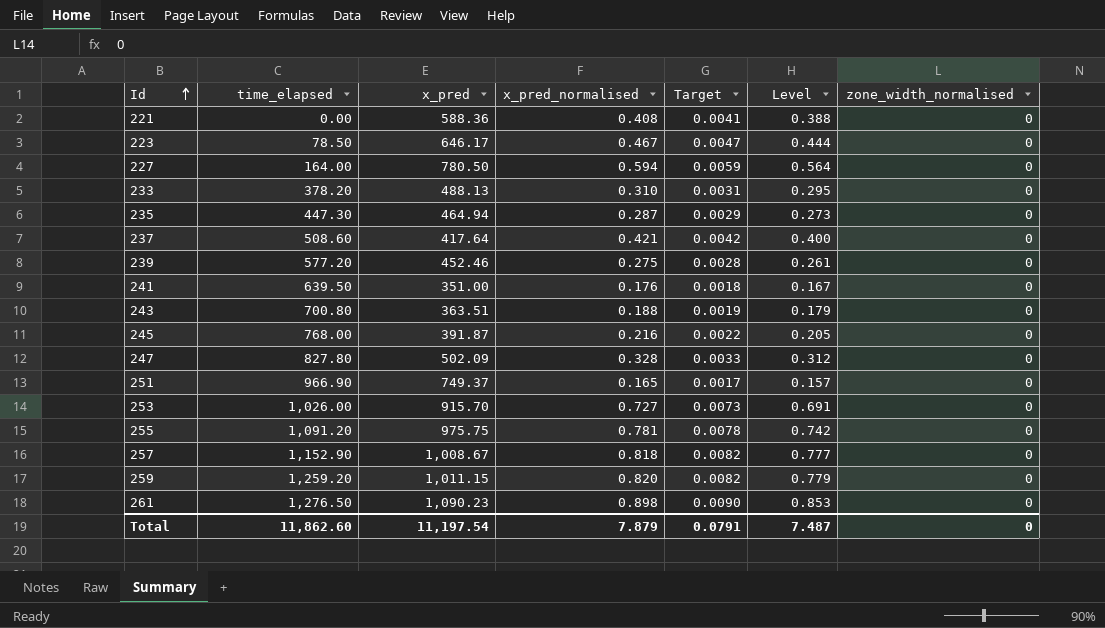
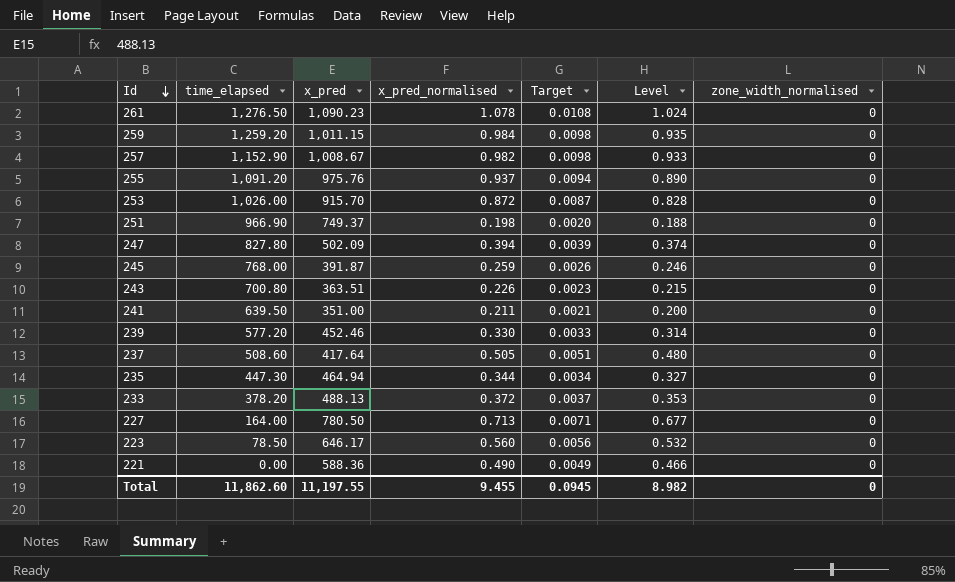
row order: Id ascending -> Id descending
261 | x_pred_normalised: 0.898 -> 1.078
261 | Target: 0.0090 -> 0.0108
261 | Level: 0.853 -> 1.024
259 | x_pred_normalised: 0.820 -> 0.984
259 | Target: 0.0082 -> 0.0098
259 | Level: 0.779 -> 0.935
257 | x_pred_normalised: 0.818 -> 0.982
257 | Target: 0.0082 -> 0.0098
257 | Level: 0.777 -> 0.933
255 | x_pred: 975.75 -> 975.76
255 | x_pred_normalised: 0.781 -> 0.937
255 | Target: 0.0078 -> 0.0094
255 | Level: 0.742 -> 0.890
253 | x_pred_normalised: 0.727 -> 0.872
253 | Target: 0.0073 -> 0.0087
253 | Level: 0.691 -> 0.828
251 | x_pred_normalised: 0.165 -> 0.198
251 | Target: 0.0017 -> 0.0020
251 | Level: 0.157 -> 0.188
247 | x_pred_normalised: 0.328 -> 0.394
247 | Target: 0.0033 -> 0.0039
247 | Level: 0.312 -> 0.374
245 | x_pred_normalised: 0.216 -> 0.259
245 | Target: 0.0022 -> 0.0026
245 | Level: 0.205 -> 0.246
243 | x_pred_normalised: 0.188 -> 0.226
243 | Target: 0.0019 -> 0.0023
243 | Level: 0.179 -> 0.215
241 | x_pred_normalised: 0.176 -> 0.211
241 | Target: 0.0018 -> 0.0021
241 | Level: 0.167 -> 0.200
239 | x_pred_normalised: 0.275 -> 0.330
239 | Target: 0.0028 -> 0.0033
239 | Level: 0.261 -> 0.314
237 | x_pred_normalised: 0.421 -> 0.505
237 | Target: 0.0042 -> 0.0051
237 | Level: 0.400 -> 0.480
235 | x_pred_normalised: 0.287 -> 0.344
235 | Target: 0.0029 -> 0.0034
235 | Level: 0.273 -> 0.327
233 | x_pred_normalised: 0.310 -> 0.372
233 | Target: 0.0031 -> 0.0037
233 | Level: 0.295 -> 0.353
227 | x_pred_normalised: 0.594 -> 0.713
227 | Target: 0.0059 -> 0.0071
227 | Level: 0.564 -> 0.677
223 | x_pred_normalised: 0.467 -> 0.560
223 | Target: 0.0047 -> 0.0056
223 | Level: 0.444 -> 0.532
221 | x_pred_normalised: 0.408 -> 0.490
221 | Target: 0.0041 -> 0.0049
221 | Level: 0.388 -> 0.466
Total | x_pred: 11,197.54 -> 11,197.55
Total | x_pred_normalised: 7.879 -> 9.455
Total | Target: 0.0791 -> 0.0945
Total | Level: 7.487 -> 8.982

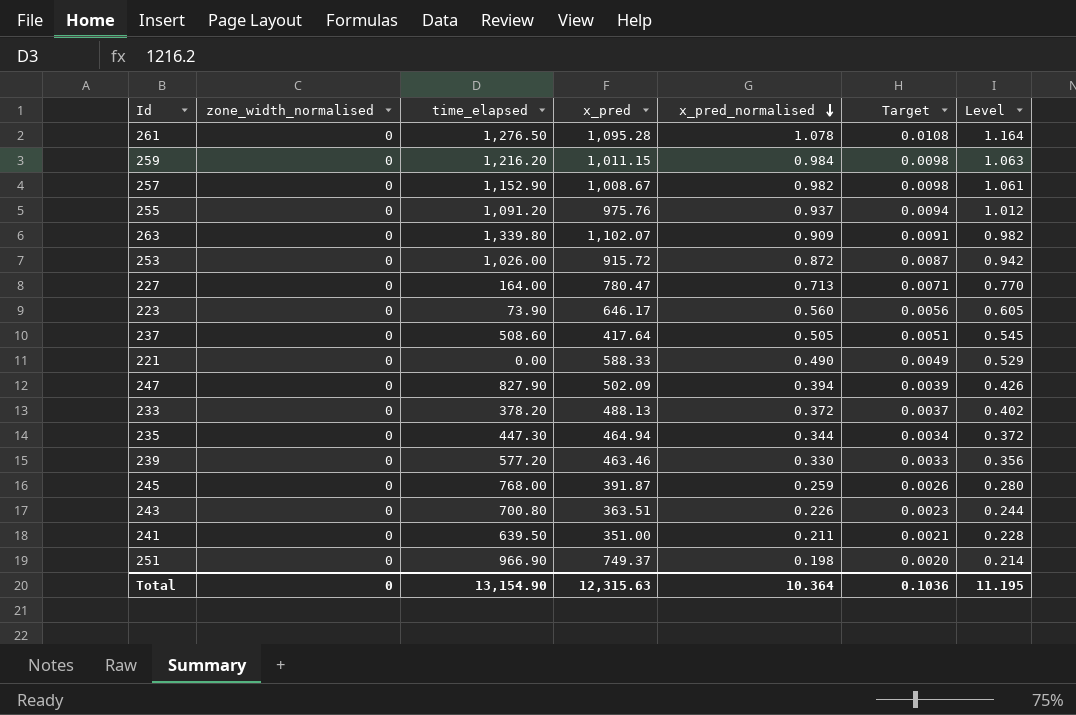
row order: Id descending -> x_pred_normalised descending
column zone_width_normalised | position: 7 -> 2
column Level | formula: [x_pred_normalised] * 0.95 -> [x_pred_normalised] * 1.08
261 | x_pred: 1,090.23 -> 1,095.28
259 | time_elapsed: 1,259.20 -> 1,216.20
row 263: none -> 0 | 1,339.80 | 1,102.07 | 0.909 | 0.0091 | 0.982
253 | x_pred: 915.70 -> 915.72
227 | x_pred: 780.50 -> 780.47
223 | time_elapsed: 78.50 -> 73.90
221 | x_pred: 588.36 -> 588.33
247 | time_elapsed: 827.80 -> 827.90
239 | x_pred: 452.46 -> 463.46
Total | time_elapsed: 11,862.60 -> 13,154.90
Total | x_pred: 11,197.55 -> 12,315.63
Total | x_pred_normalised: 9.455 -> 10.364
Total | Target: 0.0945 -> 0.1036
Total | Level: 8.982 -> 11.195

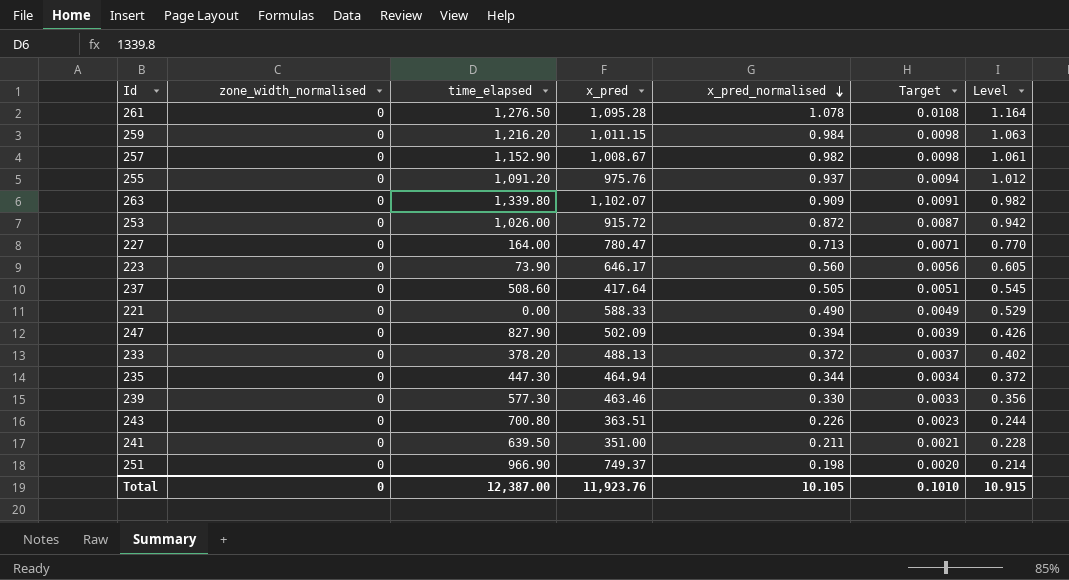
row 245: 0 | 768.00 | 391.87 | 0.259 | 0.0026 | 0.280 -> none
239 | time_elapsed: 577.20 -> 577.30
Total | time_elapsed: 13,154.90 -> 12,387.00
Total | x_pred: 12,315.63 -> 11,923.76
Total | x_pred_normalised: 10.364 -> 10.105
Total | Target: 0.1036 -> 0.1010
Total | Level: 11.195 -> 10.915

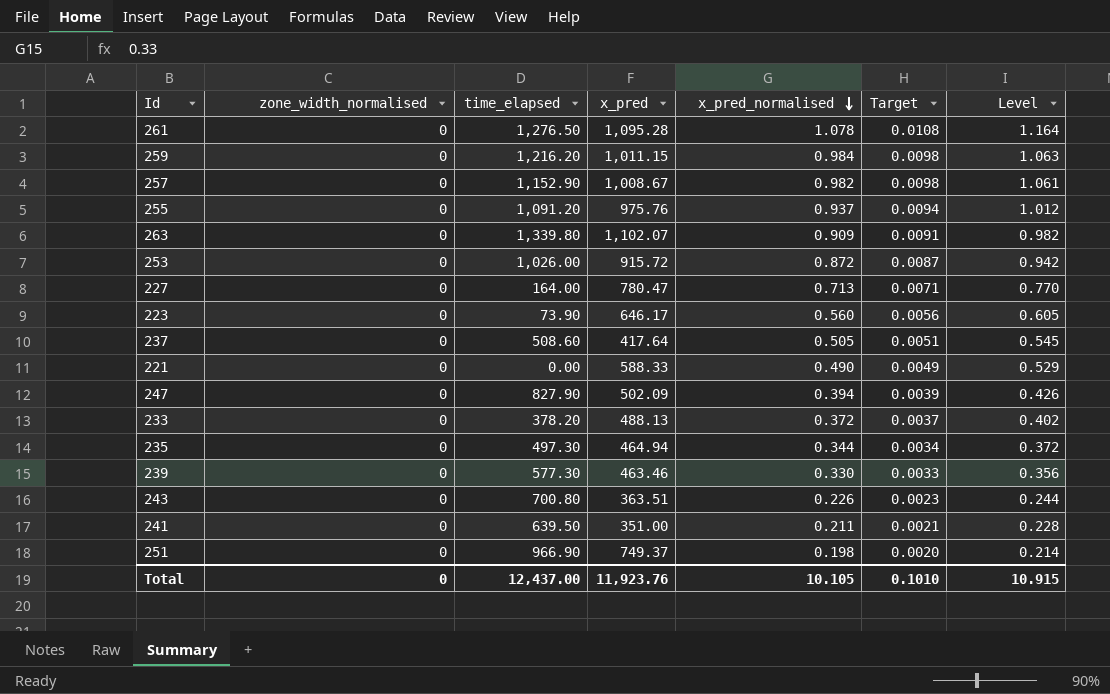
235 | time_elapsed: 447.30 -> 497.30
Total | time_elapsed: 12,387.00 -> 12,437.00

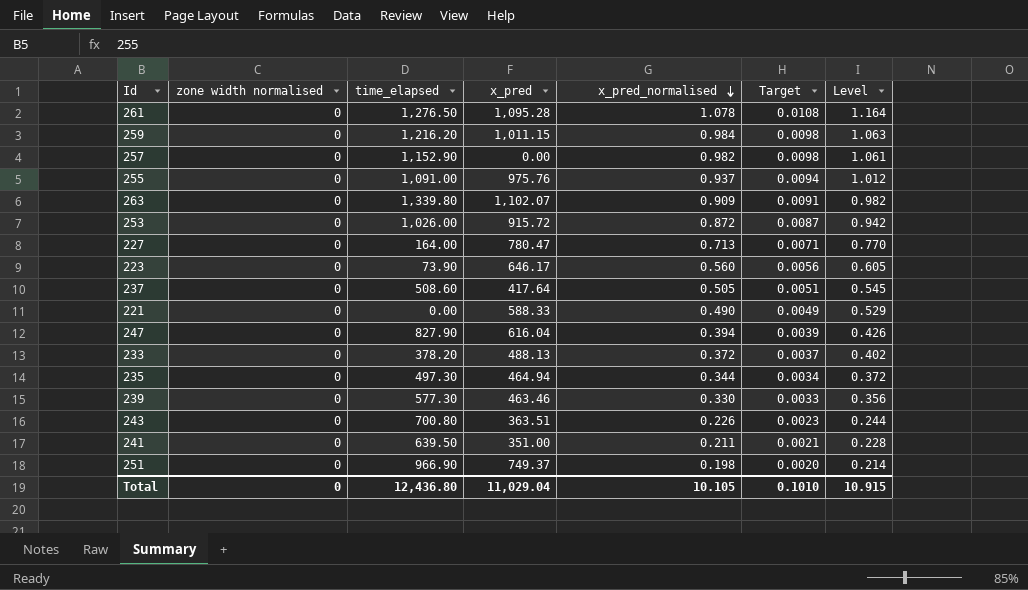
column name: zone_width_normalised -> zone width normalised
257 | x_pred: 1,008.67 -> 0.00
255 | time_elapsed: 1,091.20 -> 1,091.00
247 | x_pred: 502.09 -> 616.04
Total | time_elapsed: 12,437.00 -> 12,436.80
Total | x_pred: 11,923.76 -> 11,029.04

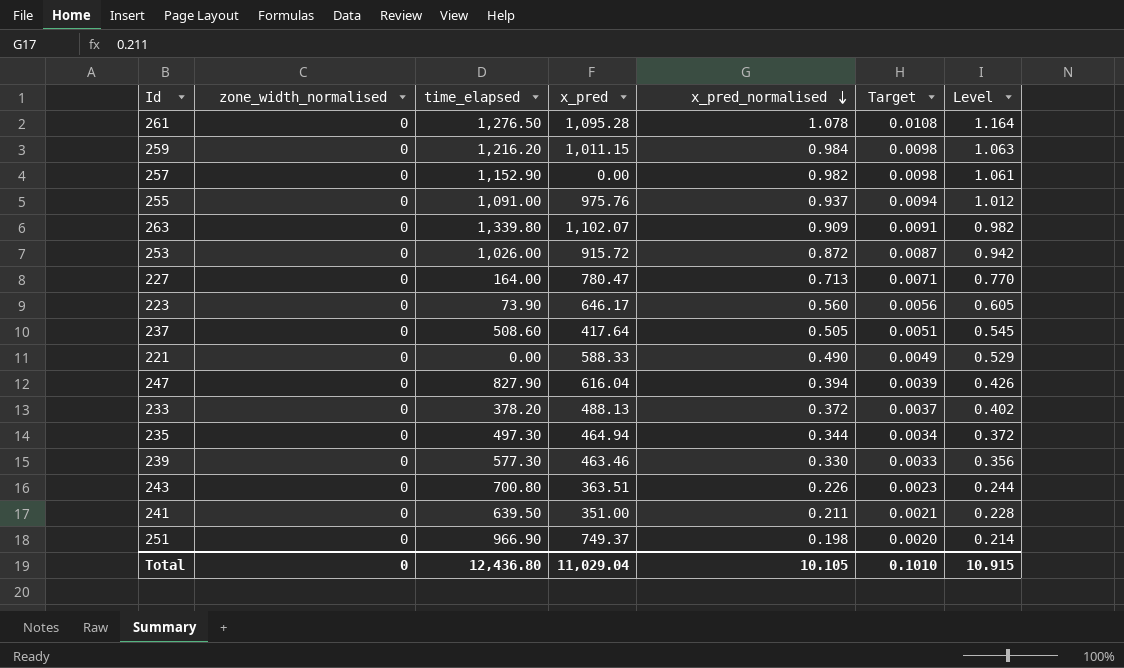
column name: zone width normalised -> zone_width_normalised

